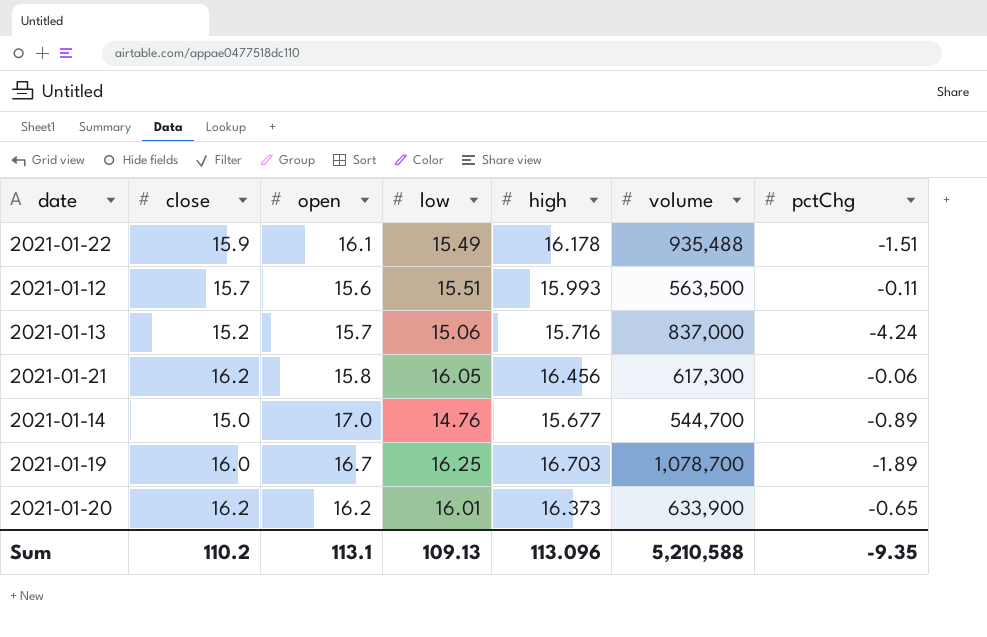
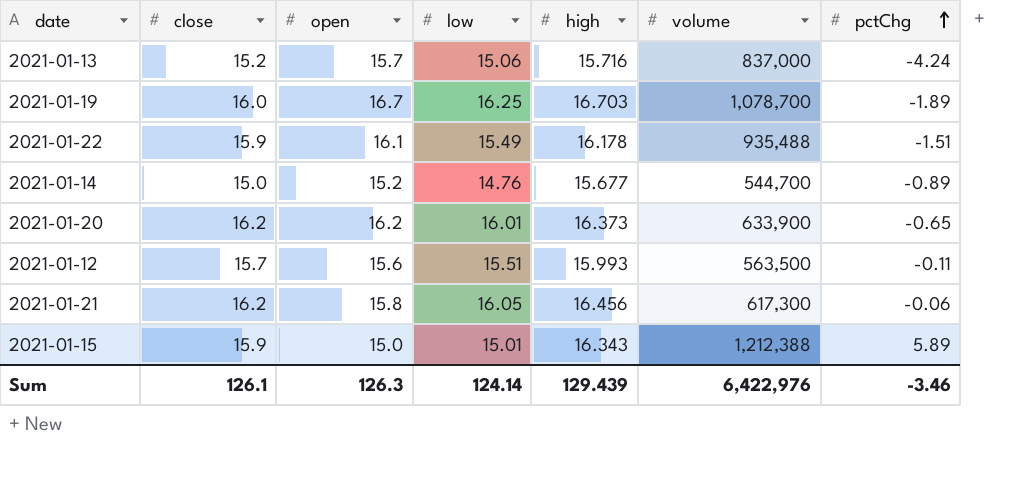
row order: none -> pctChg ascending
2021-01-14 | open: 17.0 -> 15.2
row 2021-01-15: none -> 15.9 | 15.0 | 15.01 | 16.343 | 1,212,388 | 5.89
Sum | close: 110.2 -> 126.1
Sum | open: 113.1 -> 126.3
Sum | low: 109.13 -> 124.14
Sum | high: 113.096 -> 129.439
Sum | volume: 5,210,588 -> 6,422,976
Sum | pctChg: -9.35 -> -3.46

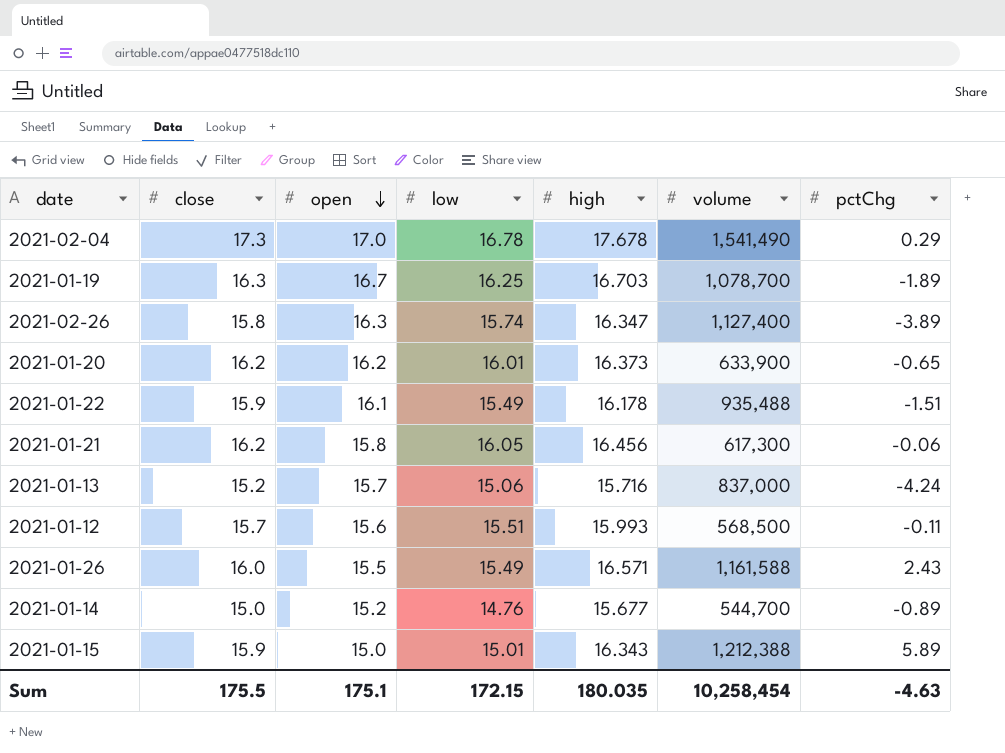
row order: pctChg ascending -> open descending
row 2021-02-04: none -> 17.3 | 17.0 | 16.78 | 17.678 | 1,541,490 | 0.29
2021-01-19 | close: 16.0 -> 16.3
row 2021-02-26: none -> 15.8 | 16.3 | 15.74 | 16.347 | 1,127,400 | -3.89
2021-01-12 | volume: 563,500 -> 568,500
row 2021-01-26: none -> 16.0 | 15.5 | 15.49 | 16.571 | 1,161,588 | 2.43
Sum | close: 126.1 -> 175.5
Sum | open: 126.3 -> 175.1
Sum | low: 124.14 -> 172.15
Sum | high: 129.439 -> 180.035
Sum | volume: 6,422,976 -> 10,258,454
Sum | pctChg: -3.46 -> -4.63

